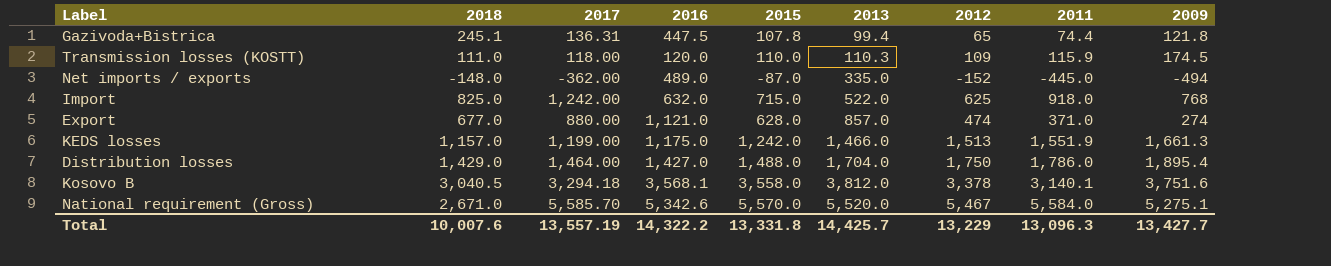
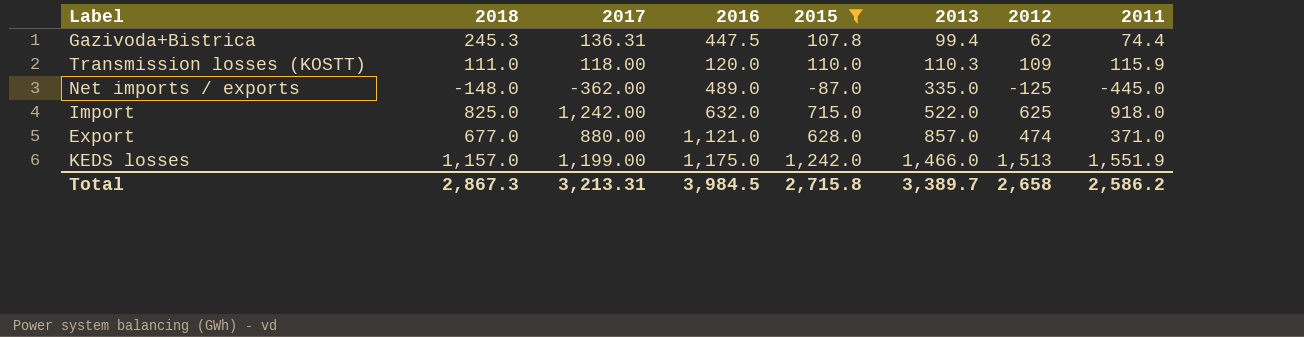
filter: none -> 2015 <= 1,242.0
column 2009 | position: 9 -> none
Gazivoda+Bistrica | 2018: 245.1 -> 245.3
Gazivoda+Bistrica | 2012: 65 -> 62
Net imports / exports | 2012: -152 -> -125
Total | 2018: 10,007.6 -> 2,867.3
Total | 2017: 13,557.19 -> 3,213.31
Total | 2016: 14,322.2 -> 3,984.5
Total | 2015: 13,331.8 -> 2,715.8
Total | 2013: 14,425.7 -> 3,389.7
Total | 2012: 13,229 -> 2,658
Total | 2011: 13,096.3 -> 2,586.2

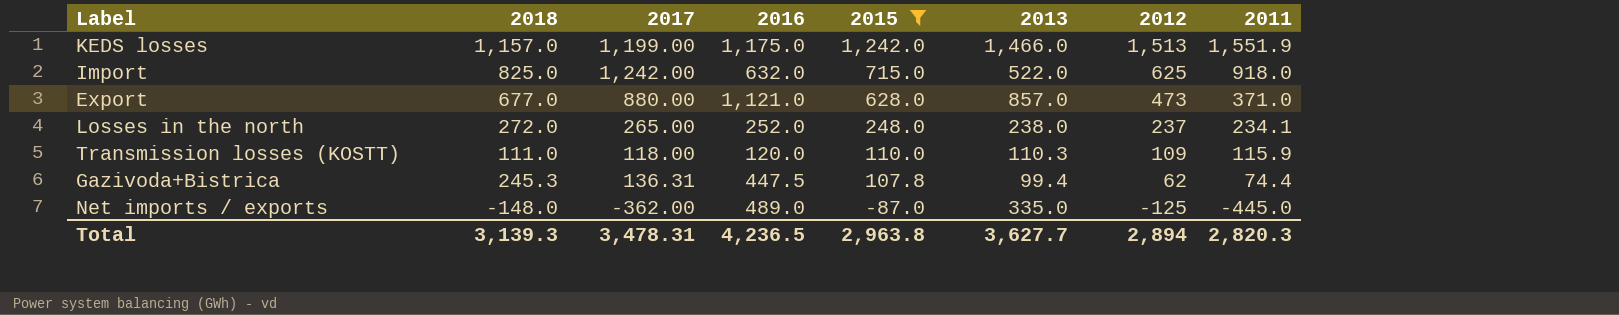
row order: 2013 ascending -> 2015 descending
Export | 2012: 474 -> 473
row Losses in the north: none -> 272.0 | 265.00 | 252.0 | 248.0 | 238.0 | 237 | 234.1
Total | 2018: 2,867.3 -> 3,139.3
Total | 2017: 3,213.31 -> 3,478.31
Total | 2016: 3,984.5 -> 4,236.5
Total | 2015: 2,715.8 -> 2,963.8
Total | 2013: 3,389.7 -> 3,627.7
Total | 2012: 2,658 -> 2,894
Total | 2011: 2,586.2 -> 2,820.3

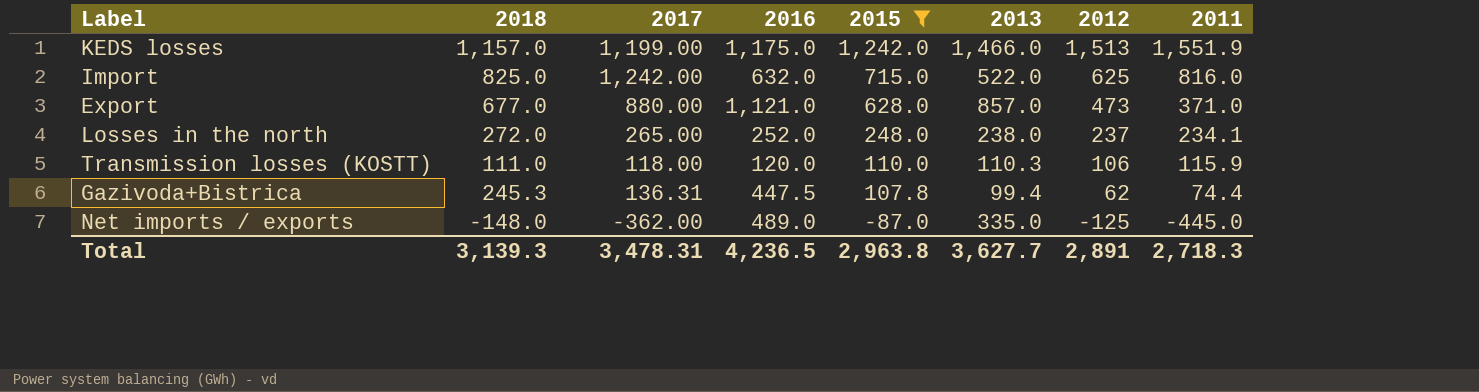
Import | 2011: 918.0 -> 816.0
Transmission losses (KOSTT) | 2012: 109 -> 106
Total | 2012: 2,894 -> 2,891
Total | 2011: 2,820.3 -> 2,718.3

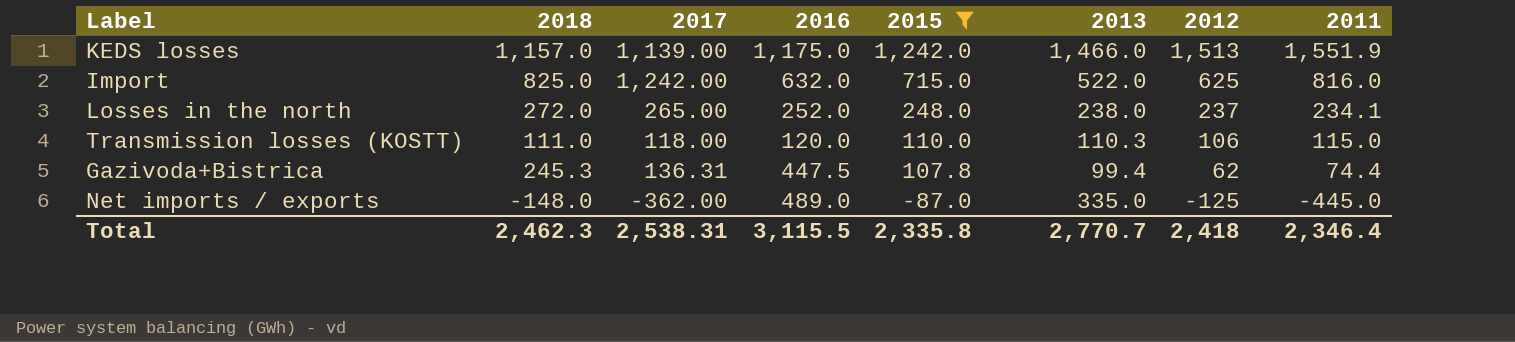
row Export: 677.0 | 880.00 | 1,121.0 | 628.0 | 857.0 | 473 | 371.0 -> none
KEDS losses | 2017: 1,199.00 -> 1,139.00
Transmission losses (KOSTT) | 2011: 115.9 -> 115.0
Total | 2018: 3,139.3 -> 2,462.3
Total | 2017: 3,478.31 -> 2,538.31
Total | 2016: 4,236.5 -> 3,115.5
Total | 2015: 2,963.8 -> 2,335.8
Total | 2013: 3,627.7 -> 2,770.7
Total | 2012: 2,891 -> 2,418
Total | 2011: 2,718.3 -> 2,346.4

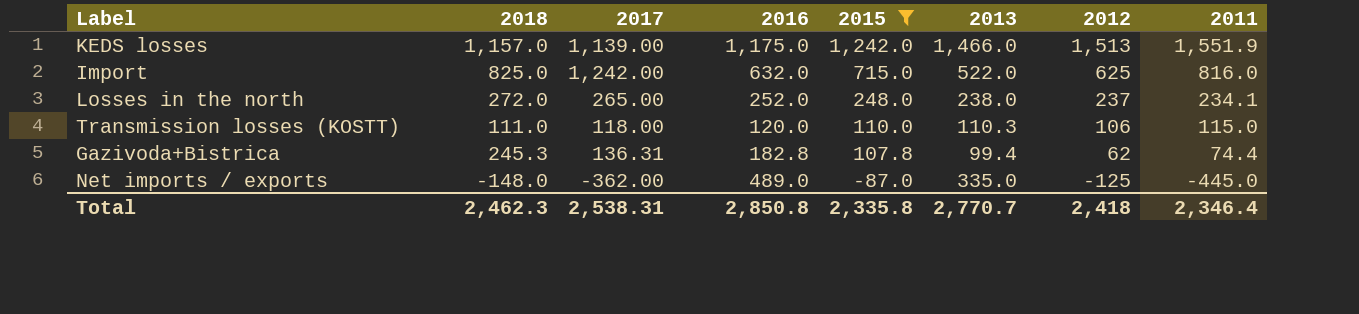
Gazivoda+Bistrica | 2016: 447.5 -> 182.8
Total | 2016: 3,115.5 -> 2,850.8

